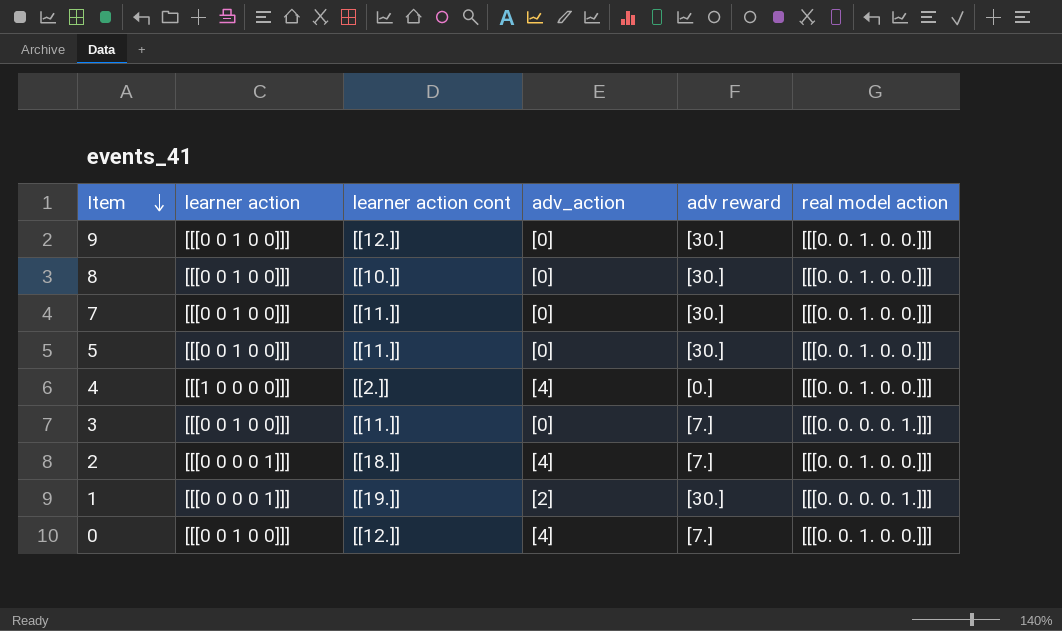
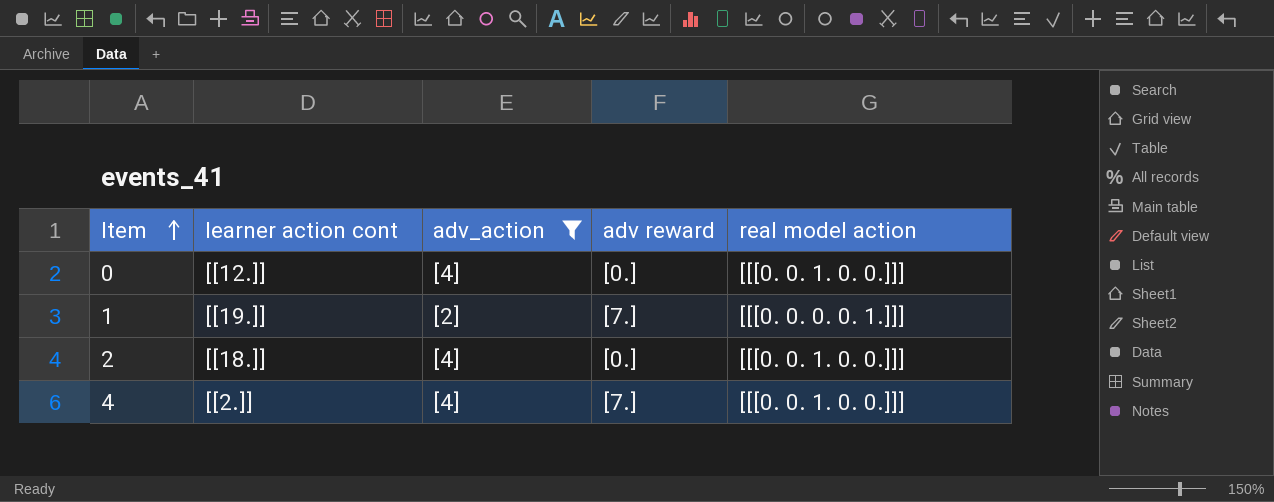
filter: none -> adv_action != [0]
row order: Item descending -> Item ascending
column learner action | position: 2 -> none
0 | adv reward: [7.] -> [0.]
1 | adv reward: [30.] -> [7.]
2 | adv reward: [7.] -> [0.]
4 | adv reward: [0.] -> [7.]

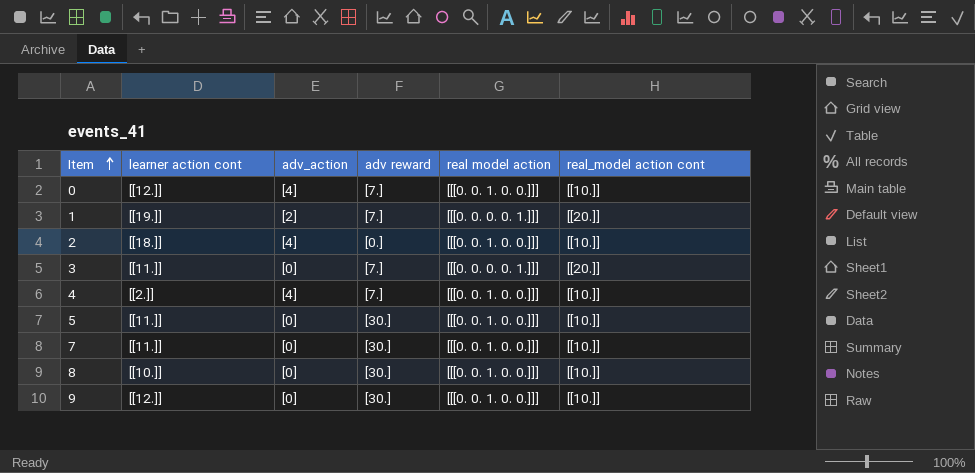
filter: adv_action != [0] -> none
column real_model action cont | position: none -> 6
0 | adv reward: [0.] -> [7.]

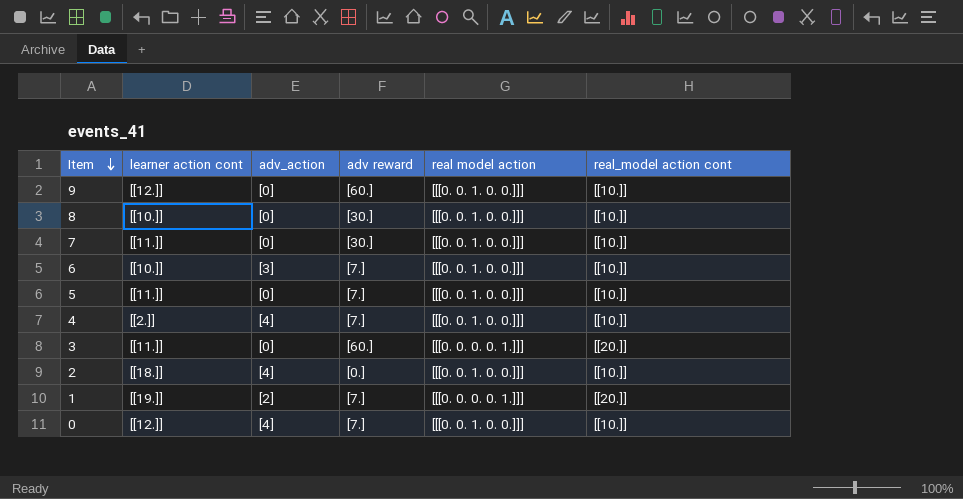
row order: Item ascending -> Item descending
9 | adv reward: [30.] -> [60.]
row 6: none -> [[10.]] | [3] | [7.] | [[[0. 0. 1. 0. 0.]]] | [[10.]]
5 | adv reward: [30.] -> [7.]
3 | adv reward: [7.] -> [60.]

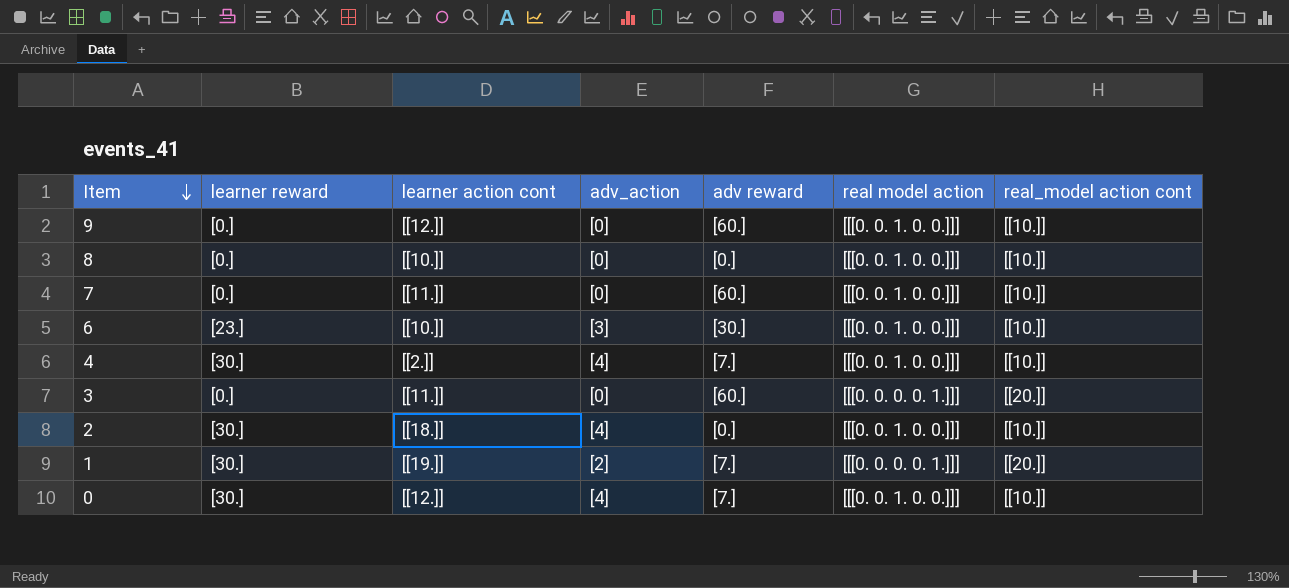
column learner reward | position: none -> 2
row 5: [[11.]] | [0] | [7.] | [[[0. 0. 1. 0. 0.]]] | [[10.]] -> none
8 | adv reward: [30.] -> [0.]
7 | adv reward: [30.] -> [60.]
6 | adv reward: [7.] -> [30.]

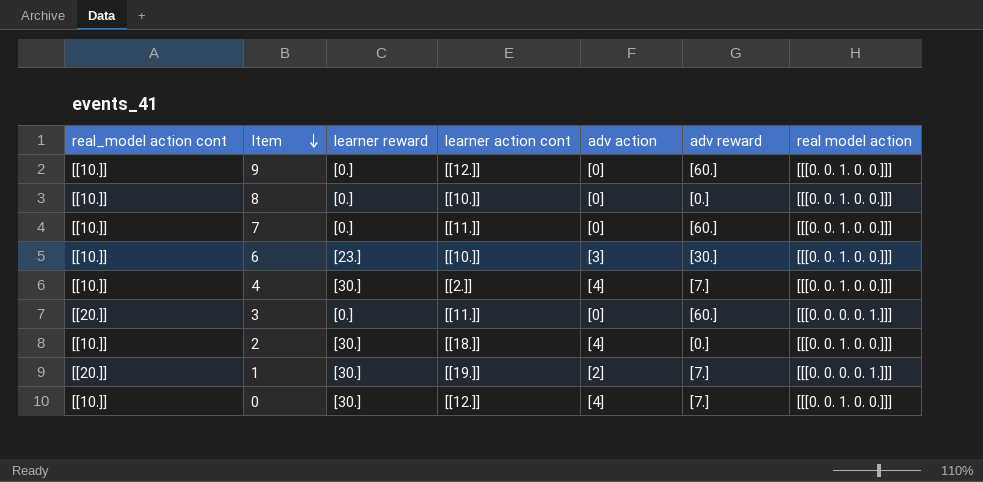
column real_model action cont | position: 7 -> 1
column name: adv_action -> adv action

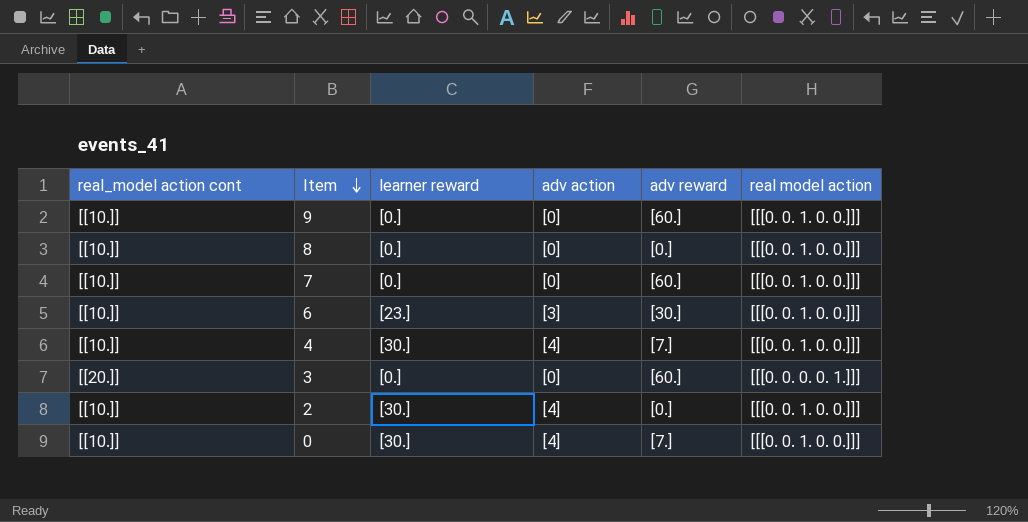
column learner action cont | position: 4 -> none
row 1: [[20.]] | [30.] | [[19.]] | [2] | [7.] | [[[0. 0. 0. 0. 1.]]] -> none

